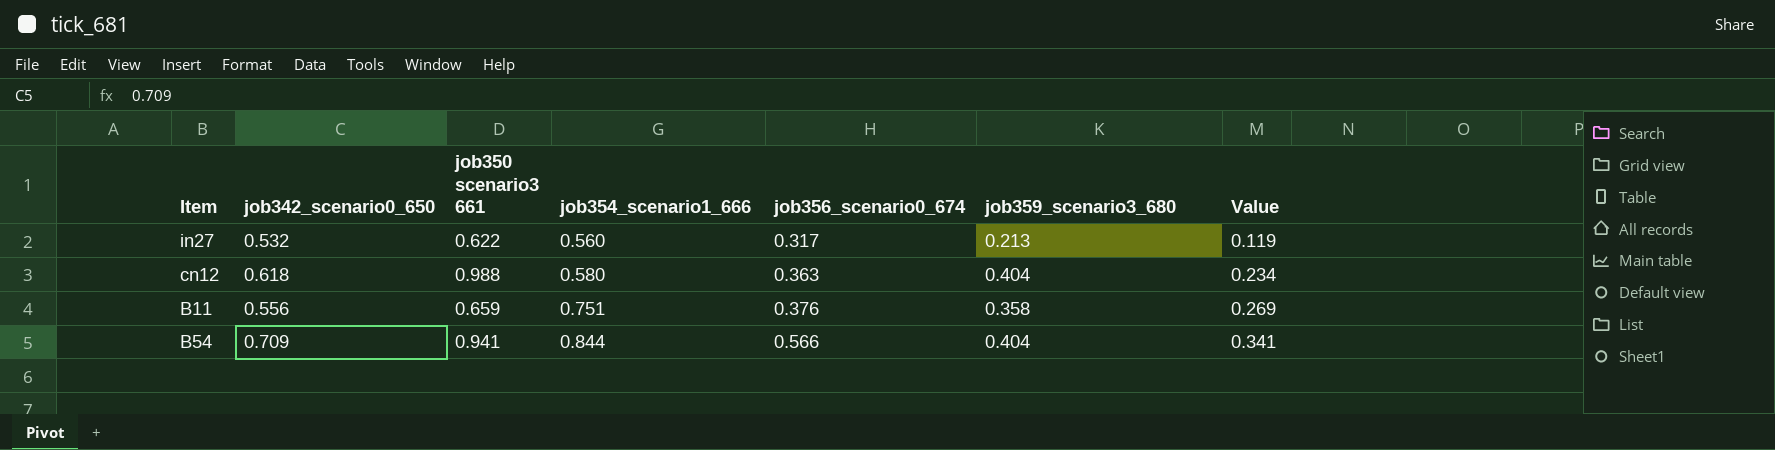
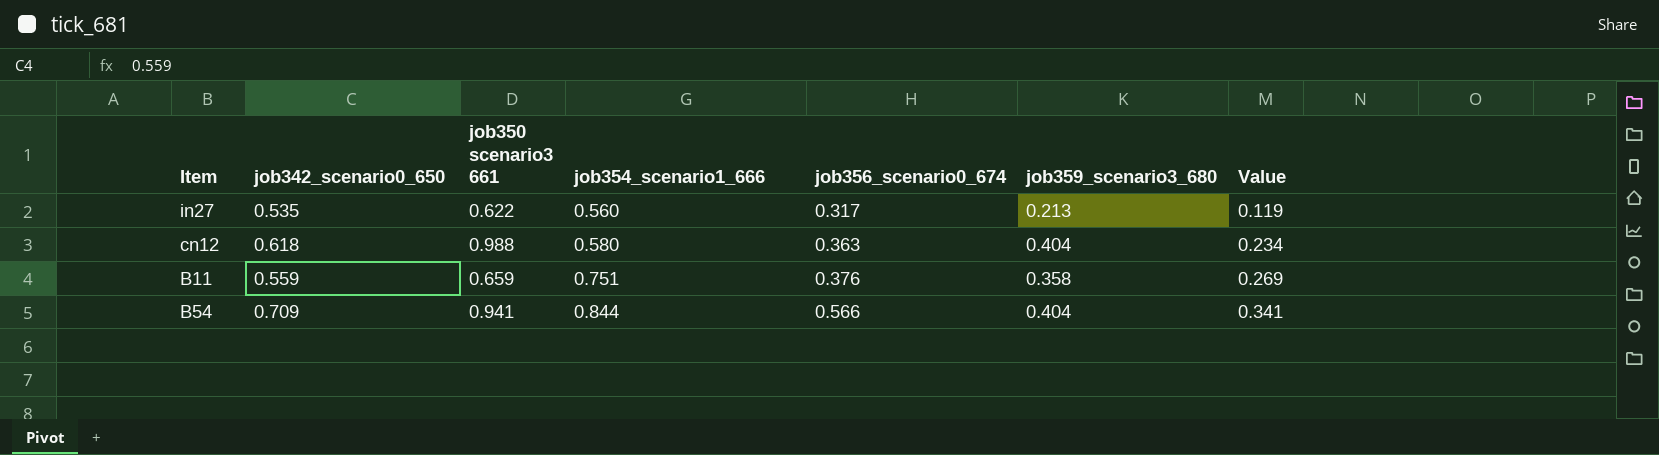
in27 | job342_scenario0_650: 0.532 -> 0.535
B11 | job342_scenario0_650: 0.556 -> 0.559

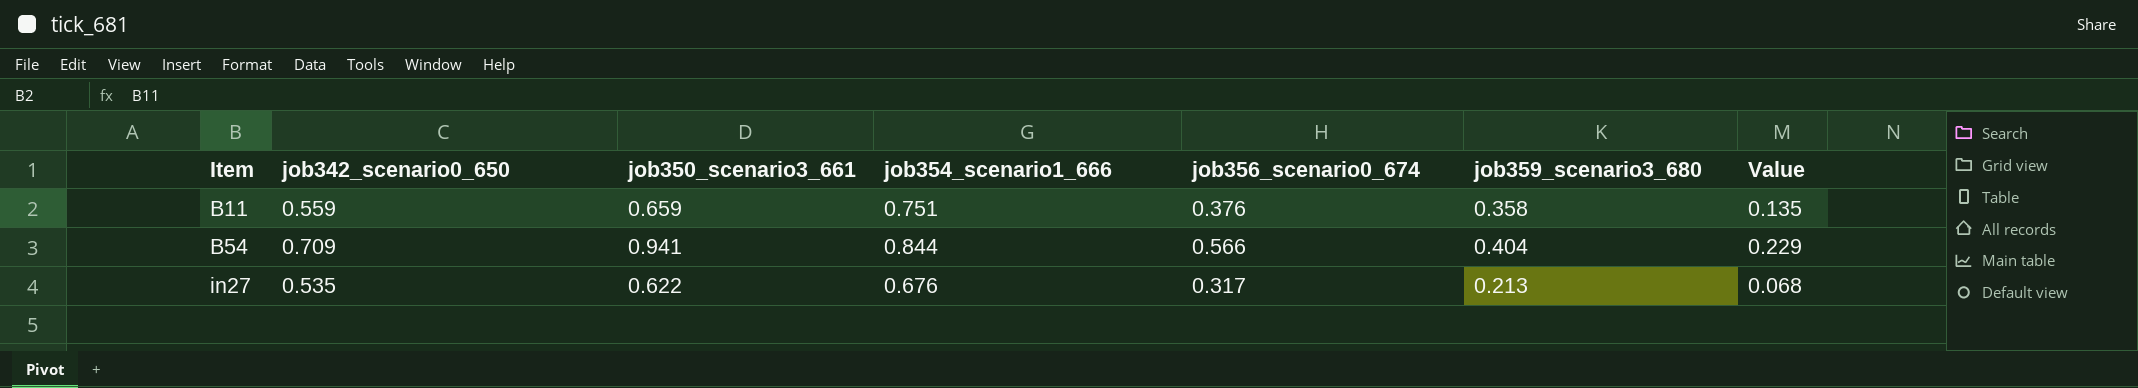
row order: job354_scenario1_666 ascending -> Item ascending
column name: job350 scenario3 661 -> job350_scenario3_661
column Value | formula: [job354_scenario1_666] * [job359_scenario3_680] -> [job356_scenario0_674] * [job359_scenario3_680]
row cn12: 0.618 | 0.988 | 0.580 | 0.363 | 0.404 | 0.234 -> none
in27 | job354_scenario1_666: 0.560 -> 0.676

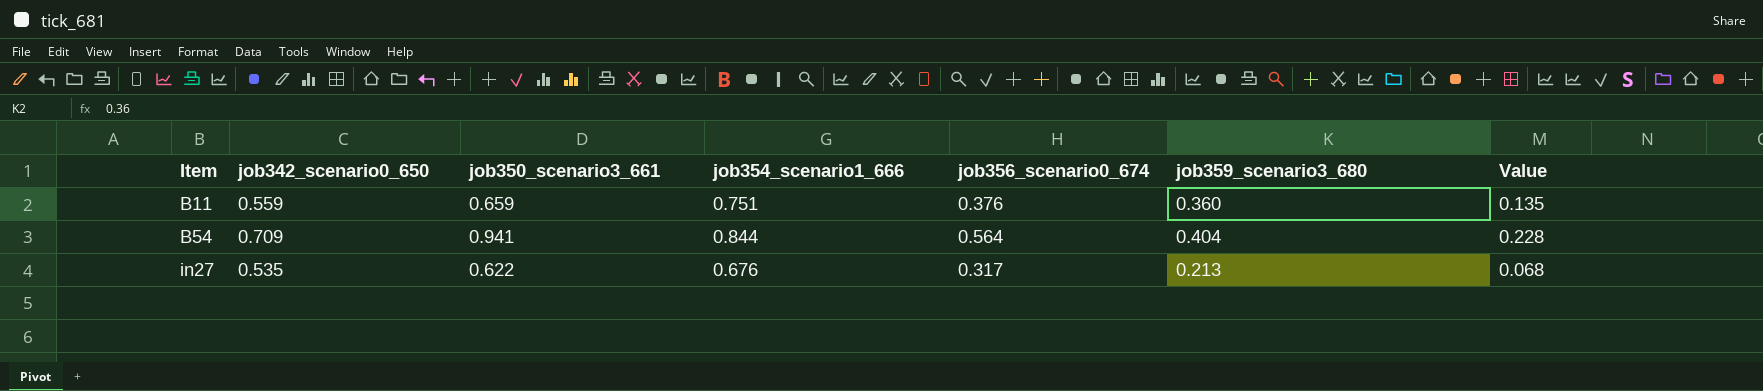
B11 | job359_scenario3_680: 0.358 -> 0.360
B54 | job356_scenario0_674: 0.566 -> 0.564
B54 | Value: 0.229 -> 0.228

